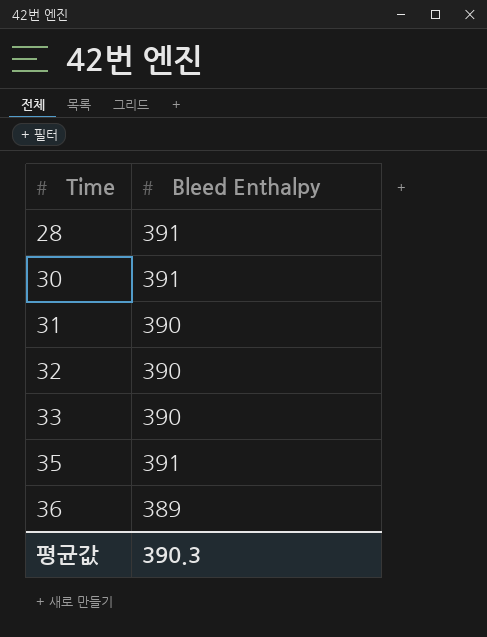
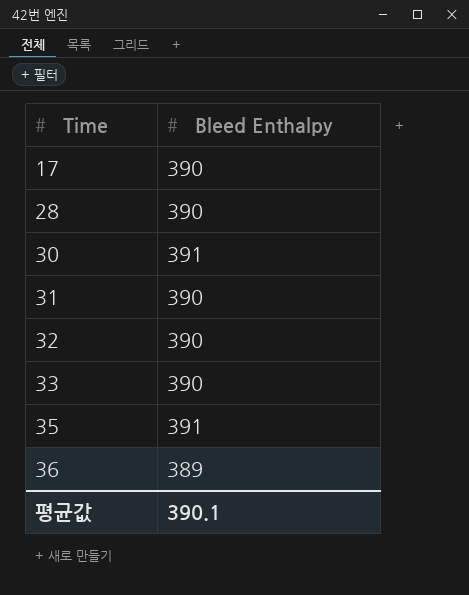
row 17: none -> 390
28 | Bleed Enthalpy: 391 -> 390
평균값 | Bleed Enthalpy: 390.3 -> 390.1

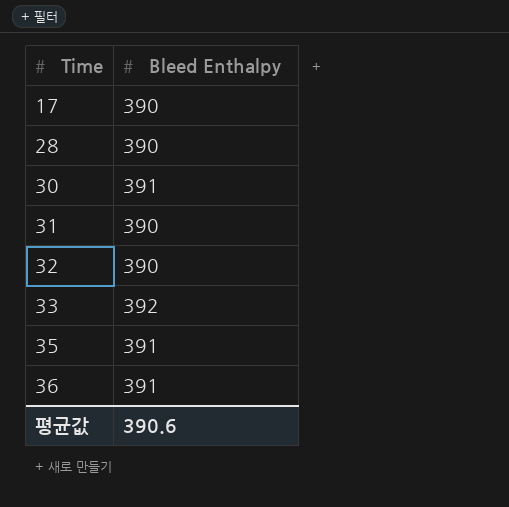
33 | Bleed Enthalpy: 390 -> 392
36 | Bleed Enthalpy: 389 -> 391
평균값 | Bleed Enthalpy: 390.1 -> 390.6

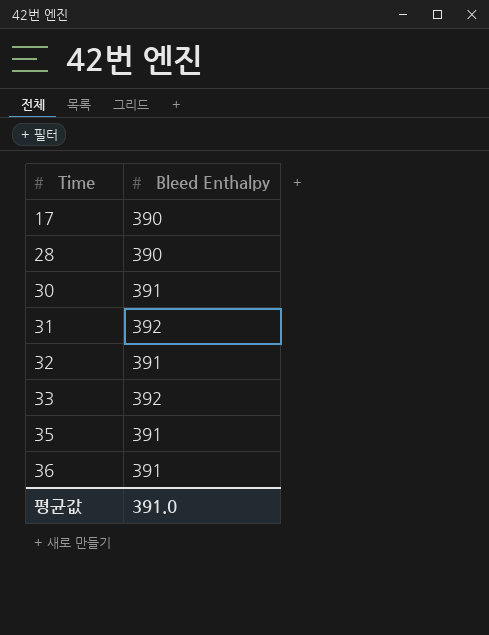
31 | Bleed Enthalpy: 390 -> 392
32 | Bleed Enthalpy: 390 -> 391
평균값 | Bleed Enthalpy: 390.6 -> 391.0

